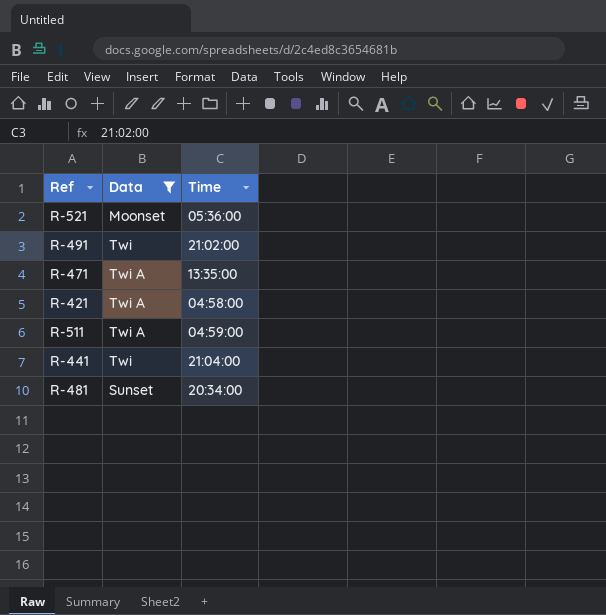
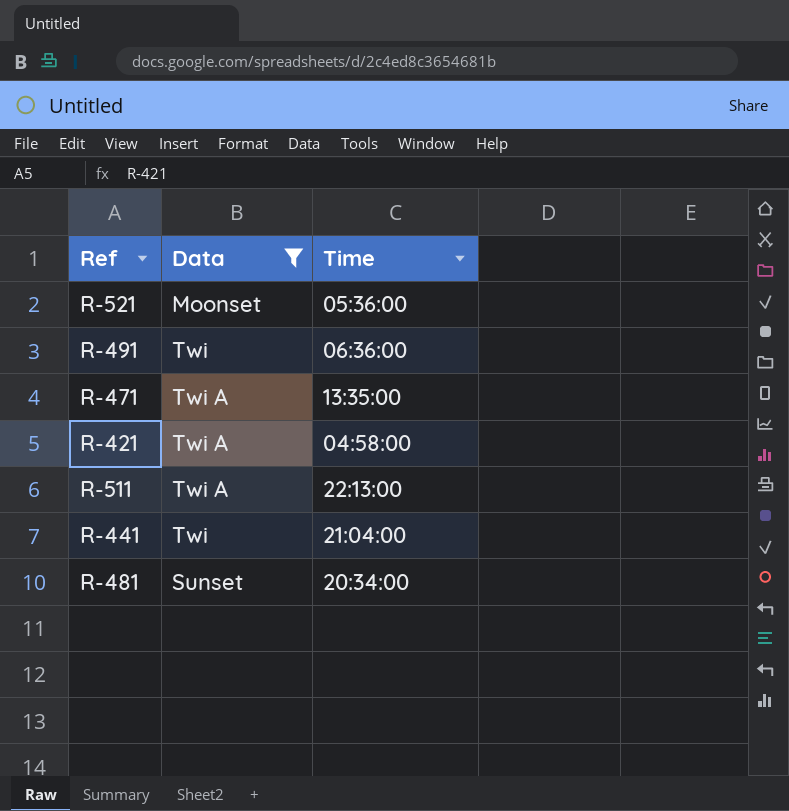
R-491 | Time: 21:02:00 -> 06:36:00
R-511 | Time: 04:59:00 -> 22:13:00

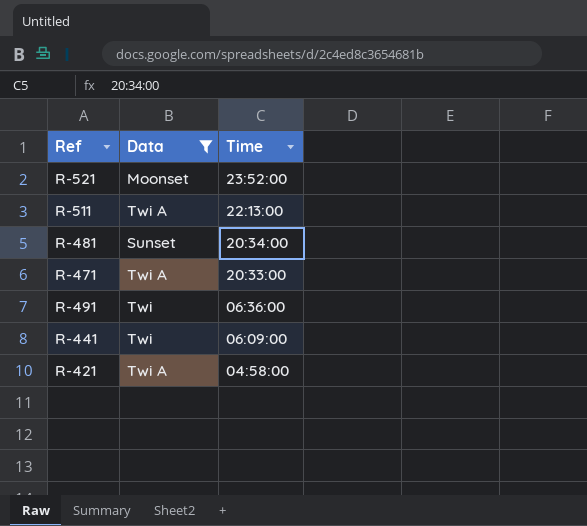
row order: none -> Time descending
R-521 | Time: 05:36:00 -> 23:52:00
R-471 | Time: 13:35:00 -> 20:33:00
R-441 | Time: 21:04:00 -> 06:09:00

